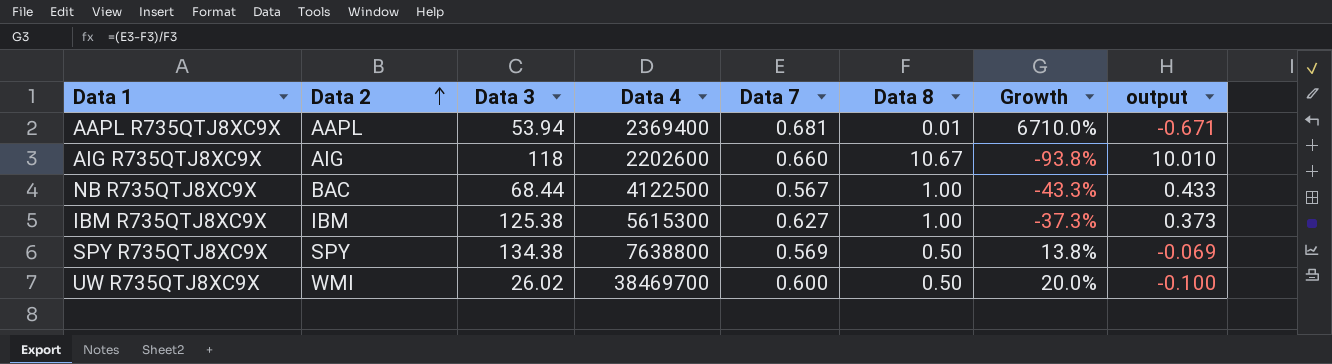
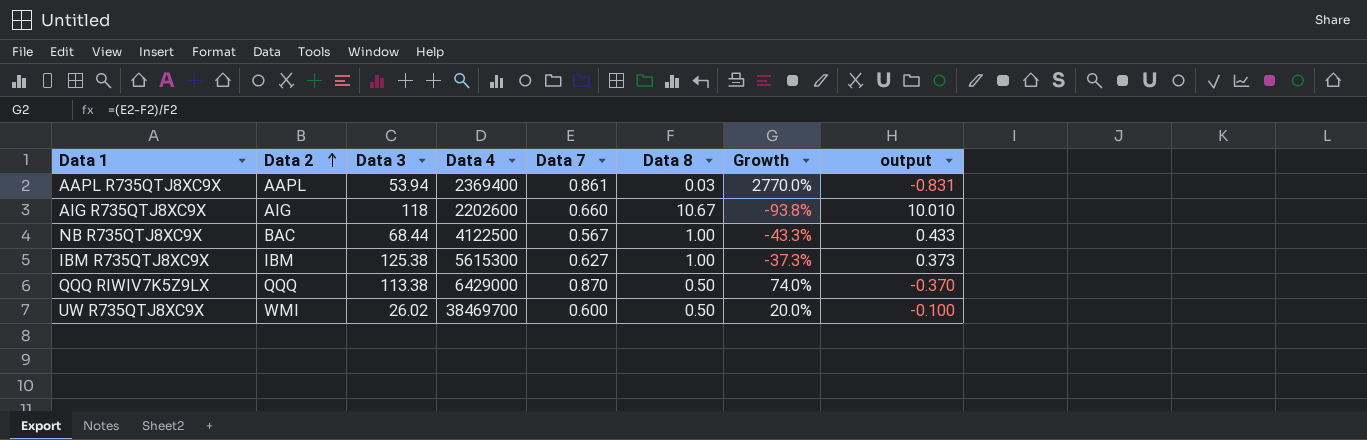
row SPY R735QTJ8XC9X: SPY | 134.38 | 7638800 | 0.569 | 0.50 | 13.8% | -0.069 -> none
AAPL R735QTJ8XC9X | Data 7: 0.681 -> 0.861
AAPL R735QTJ8XC9X | Data 8: 0.01 -> 0.03
AAPL R735QTJ8XC9X | Growth: 6710.0% -> 2770.0%
AAPL R735QTJ8XC9X | output: -0.671 -> -0.831
row QQQ RIWIV7K5Z9LX: none -> QQQ | 113.38 | 6429000 | 0.870 | 0.50 | 74.0% | -0.370

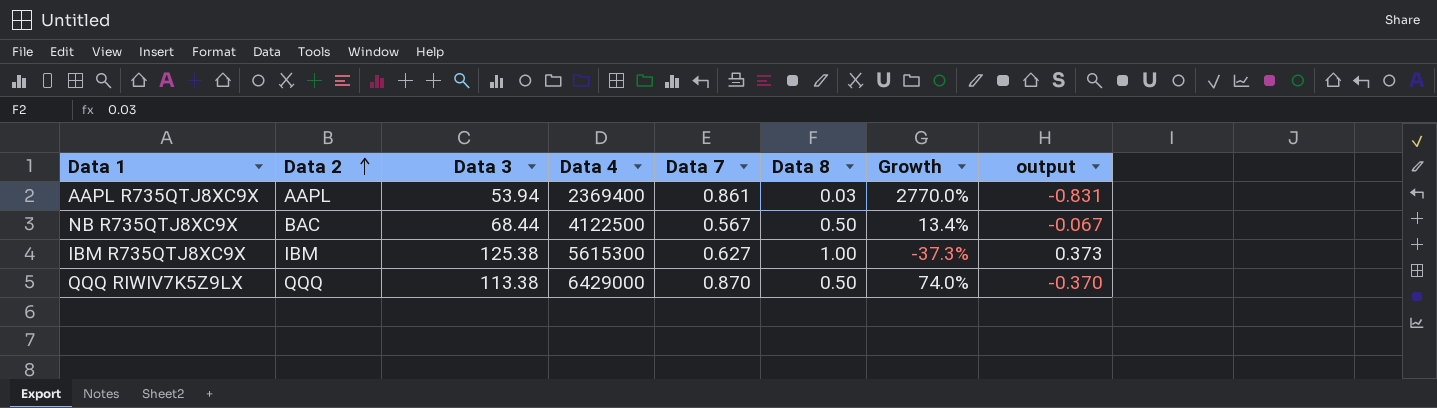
row AIG R735QTJ8XC9X: AIG | 118 | 2202600 | 0.660 | 10.67 | -93.8% | 10.010 -> none
row UW R735QTJ8XC9X: WMI | 26.02 | 38469700 | 0.600 | 0.50 | 20.0% | -0.100 -> none
NB R735QTJ8XC9X | Data 8: 1.00 -> 0.50
NB R735QTJ8XC9X | Growth: -43.3% -> 13.4%
NB R735QTJ8XC9X | output: 0.433 -> -0.067

